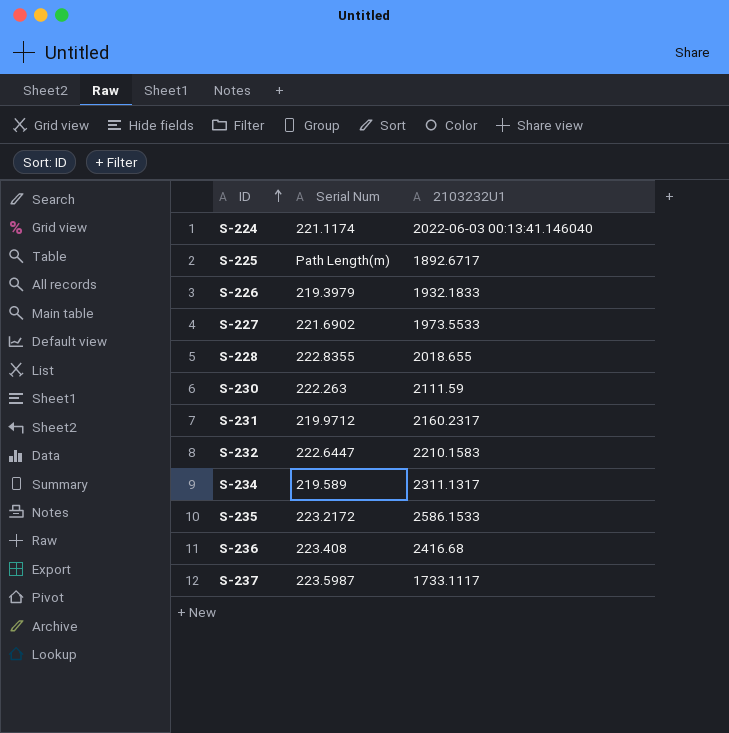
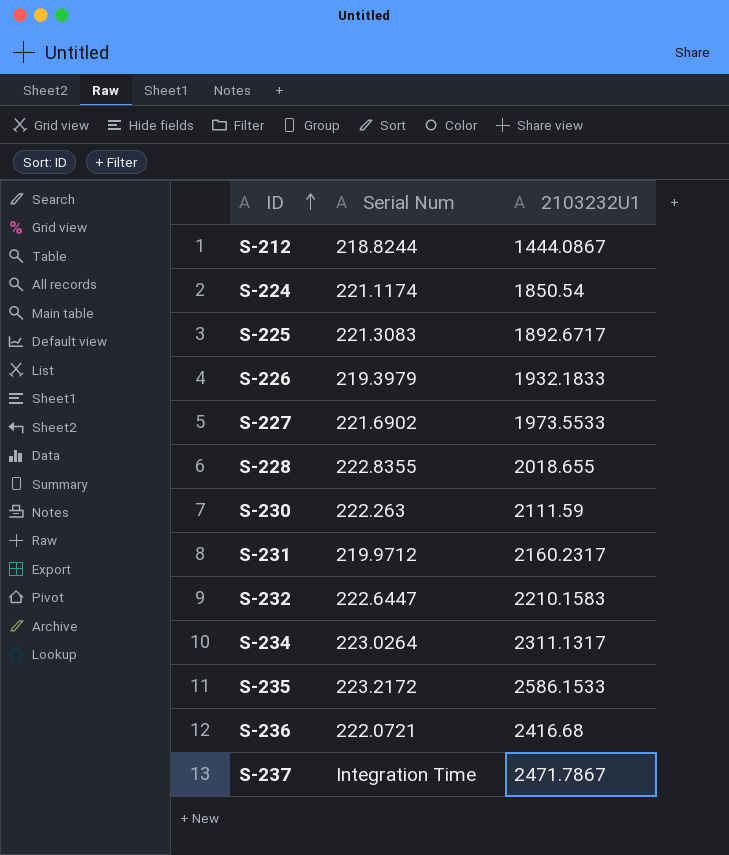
row S-212: none -> 218.8244 | 1444.0867
S-224 | 2103232U1: 2022-06-03 00:13:41.146040 -> 1850.54
S-225 | Serial Num: Path Length(m) -> 221.3083
S-234 | Serial Num: 219.589 -> 223.0264
S-236 | Serial Num: 223.408 -> 222.0721
S-237 | Serial Num: 223.5987 -> Integration Time
S-237 | 2103232U1: 1733.1117 -> 2471.7867

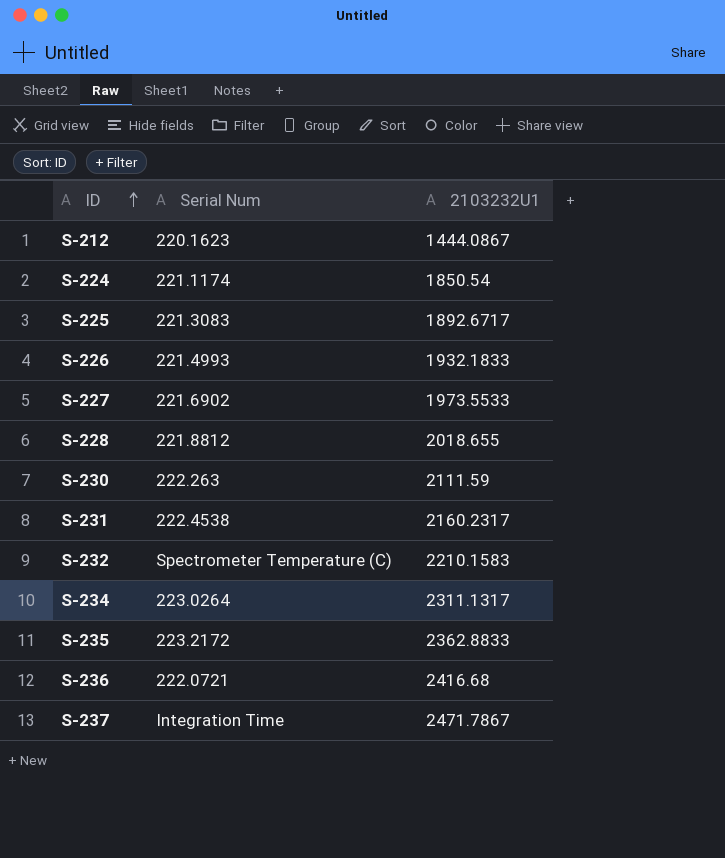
S-212 | Serial Num: 218.8244 -> 220.1623
S-226 | Serial Num: 219.3979 -> 221.4993
S-228 | Serial Num: 222.8355 -> 221.8812
S-231 | Serial Num: 219.9712 -> 222.4538
S-232 | Serial Num: 222.6447 -> Spectrometer Temperature (C)
S-235 | 2103232U1: 2586.1533 -> 2362.8833

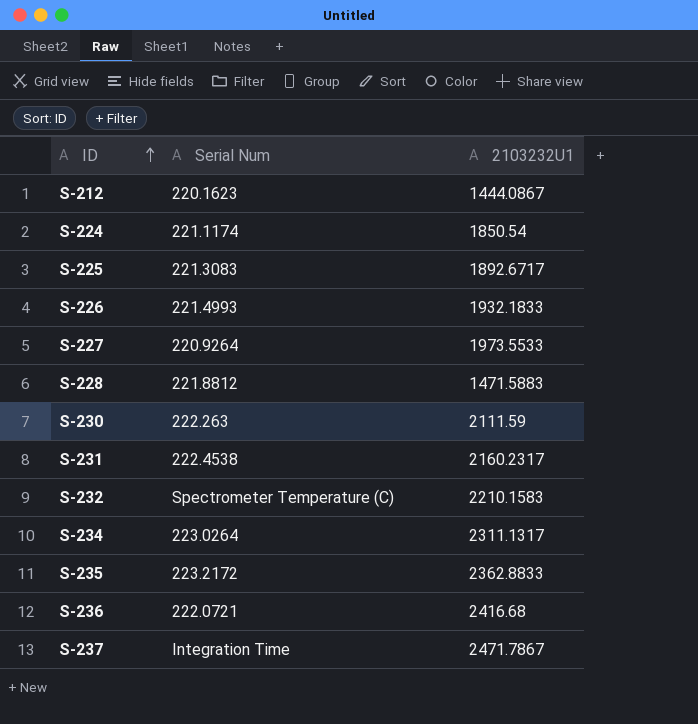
S-227 | Serial Num: 221.6902 -> 220.9264
S-228 | 2103232U1: 2018.655 -> 1471.5883

